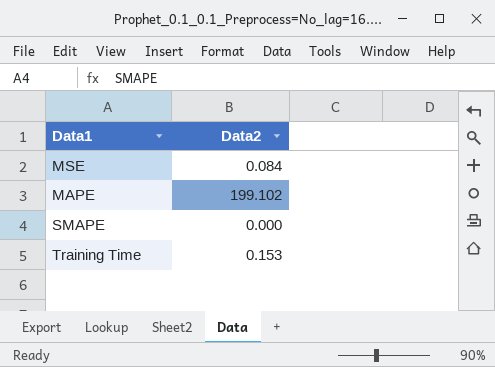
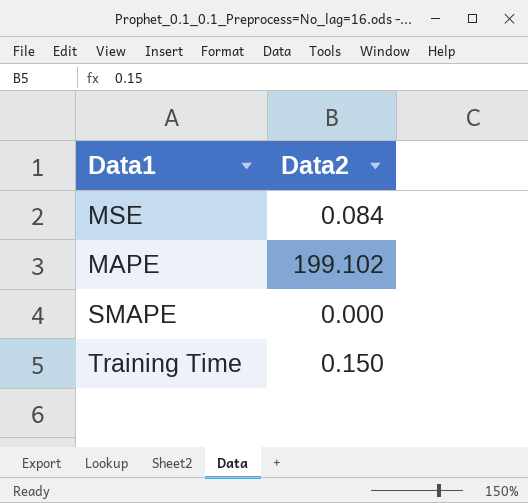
Training Time | Data2: 0.153 -> 0.150

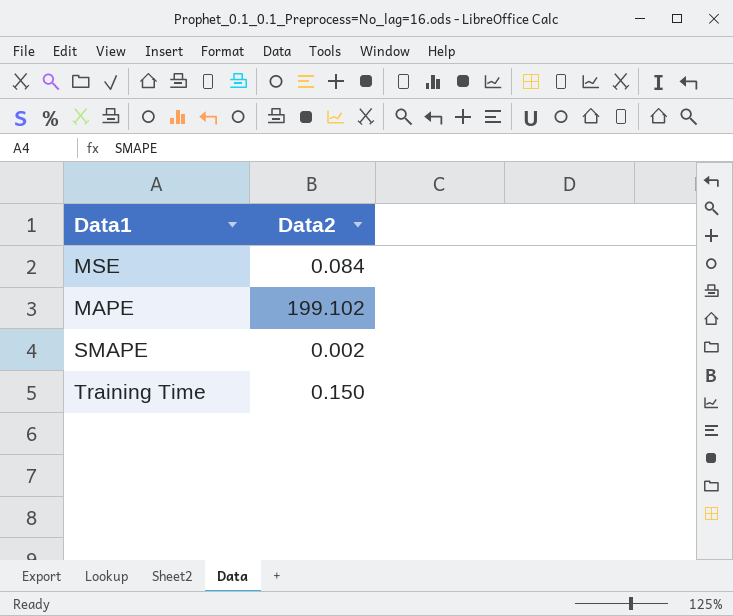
SMAPE | Data2: 0.000 -> 0.002

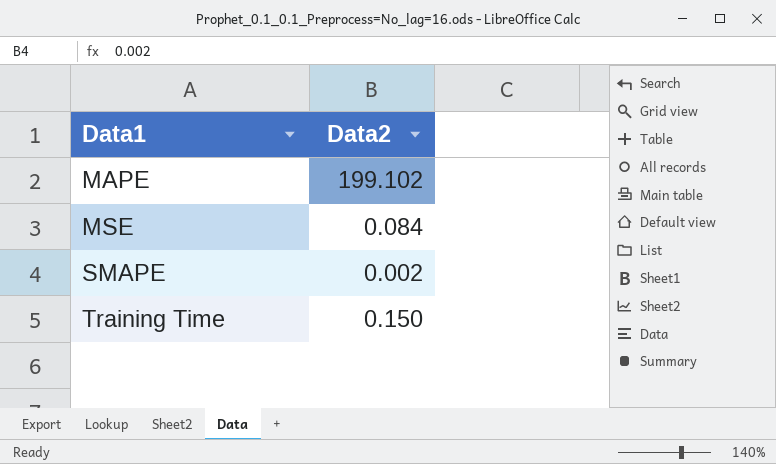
row order: none -> Data1 ascending

